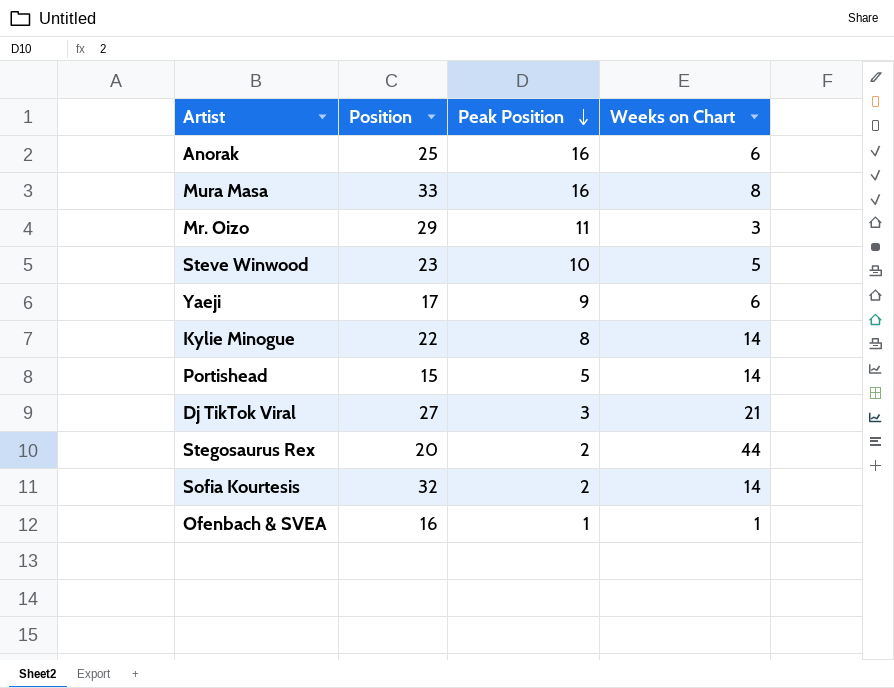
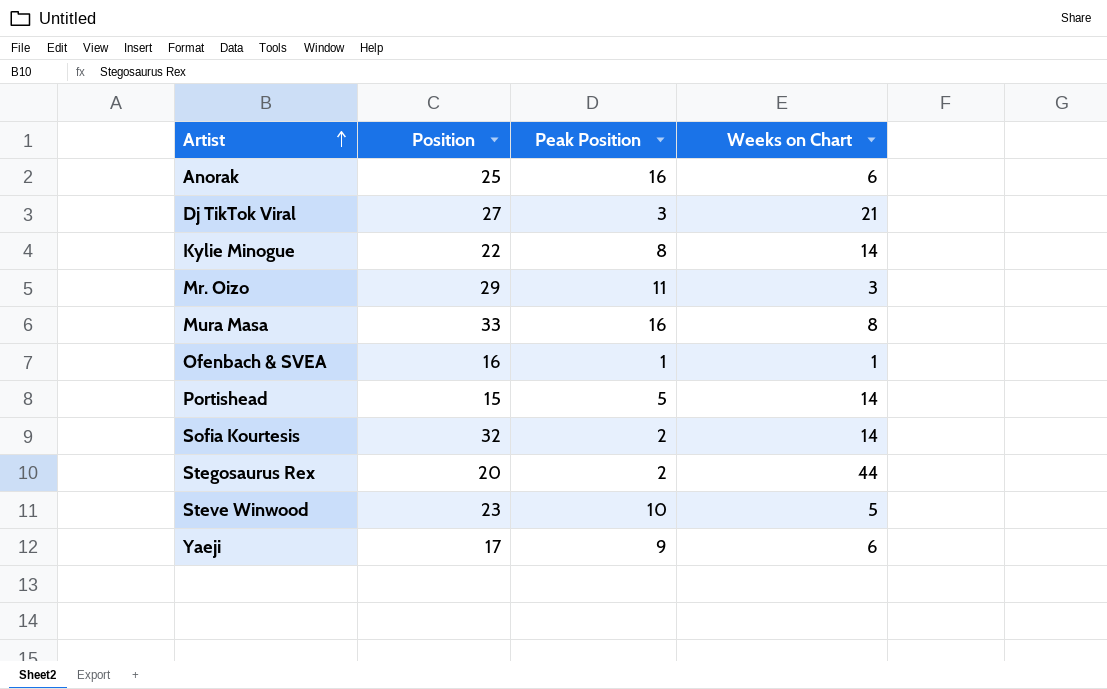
row order: Peak Position descending -> Artist ascending

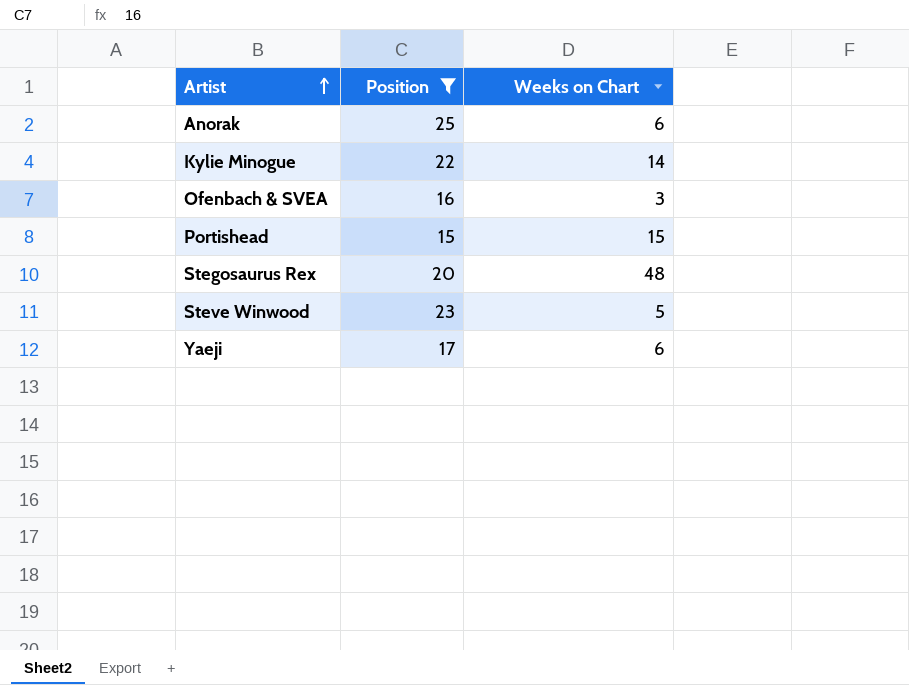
filter: none -> Position <= 25
column Peak Position | position: 3 -> none
Ofenbach & SVEA | Weeks on Chart: 1 -> 3
Portishead | Weeks on Chart: 14 -> 15
Stegosaurus Rex | Weeks on Chart: 44 -> 48

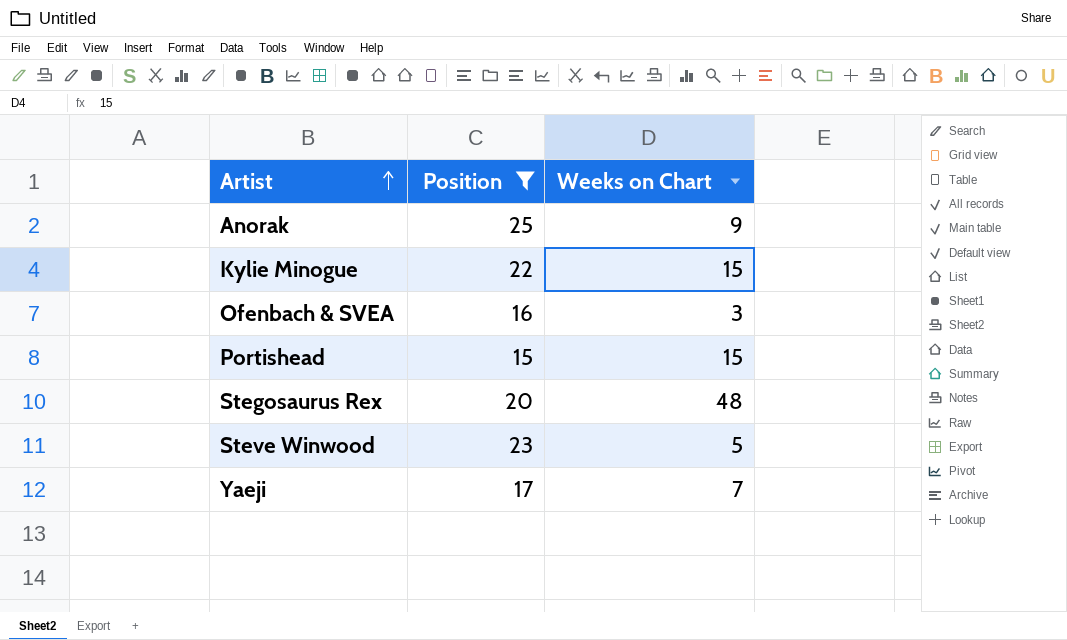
Anorak | Weeks on Chart: 6 -> 9
Kylie Minogue | Weeks on Chart: 14 -> 15
Yaeji | Weeks on Chart: 6 -> 7

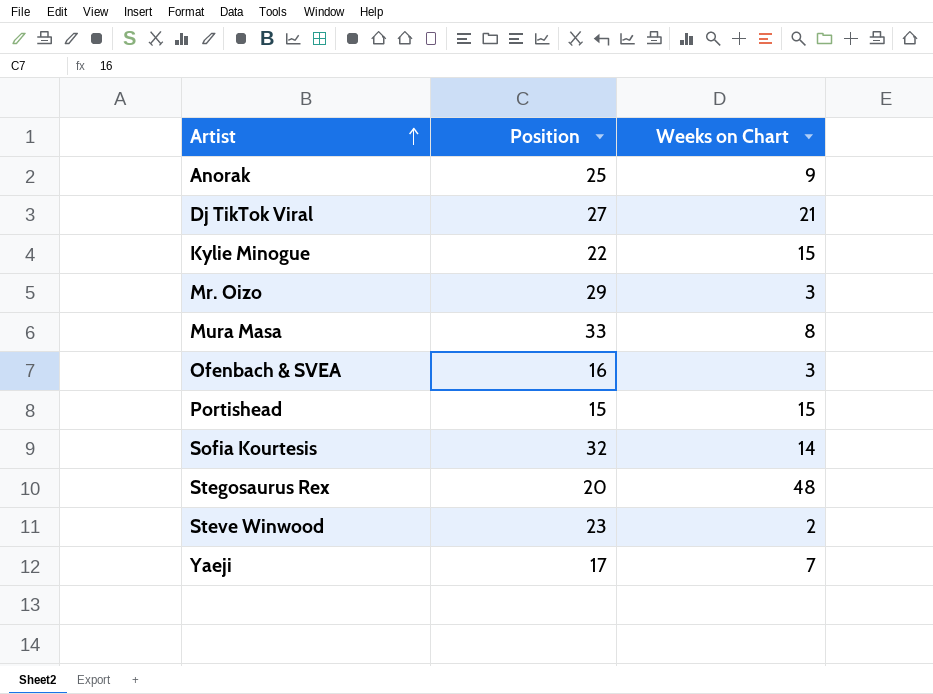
filter: Position <= 25 -> none
Steve Winwood | Weeks on Chart: 5 -> 2

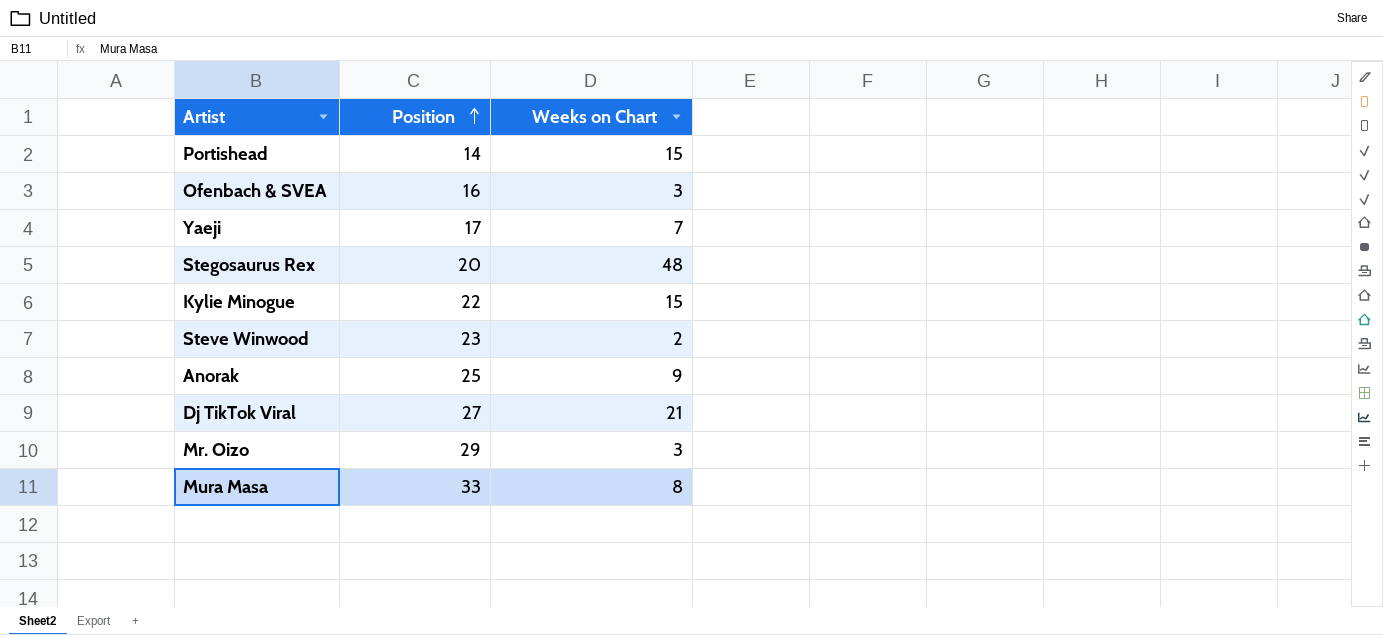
row order: Artist ascending -> Position ascending
row Sofia Kourtesis: 32 | 14 -> none
Portishead | Position: 15 -> 14

